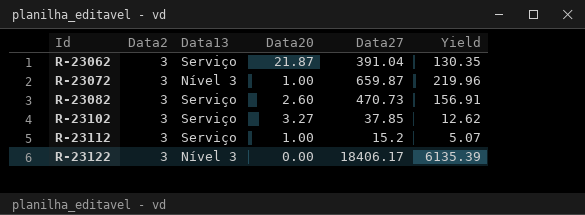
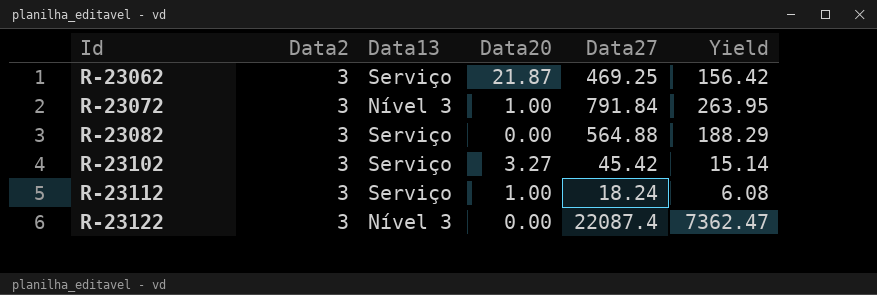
R-23062 | Data27: 391.04 -> 469.25
R-23062 | Yield: 130.35 -> 156.42
R-23072 | Data27: 659.87 -> 791.84
R-23072 | Yield: 219.96 -> 263.95
R-23082 | Data20: 2.60 -> 0.00
R-23082 | Data27: 470.73 -> 564.88
R-23082 | Yield: 156.91 -> 188.29
R-23102 | Data27: 37.85 -> 45.42
R-23102 | Yield: 12.62 -> 15.14
R-23112 | Data27: 15.2 -> 18.24
R-23112 | Yield: 5.07 -> 6.08
R-23122 | Data27: 18406.17 -> 22087.4
R-23122 | Yield: 6135.39 -> 7362.47

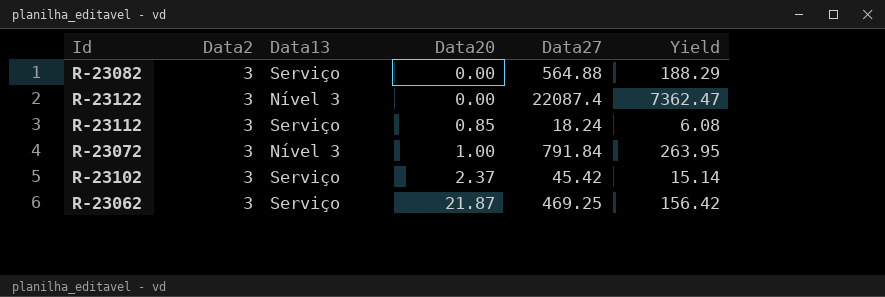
row order: Id ascending -> Data20 ascending
R-23112 | Data20: 1.00 -> 0.85
R-23102 | Data20: 3.27 -> 2.37

